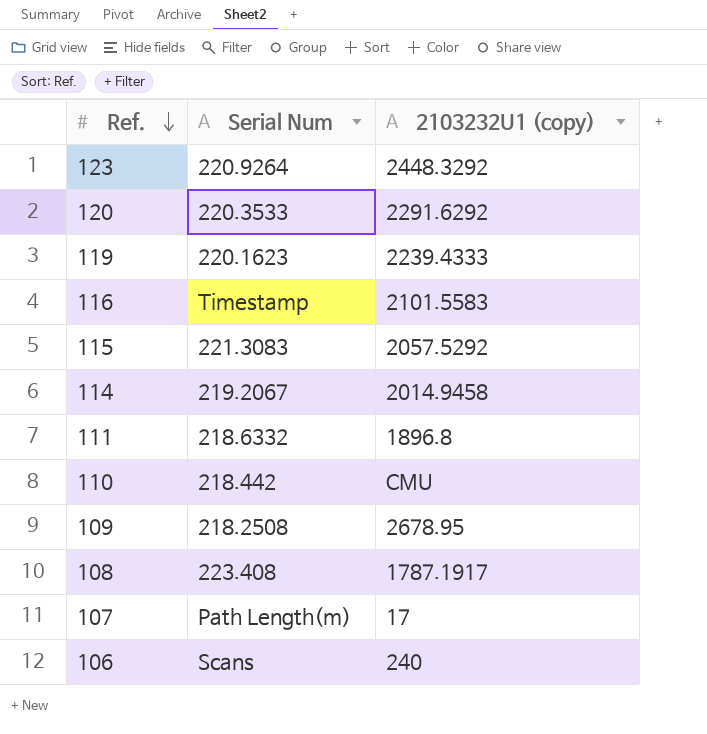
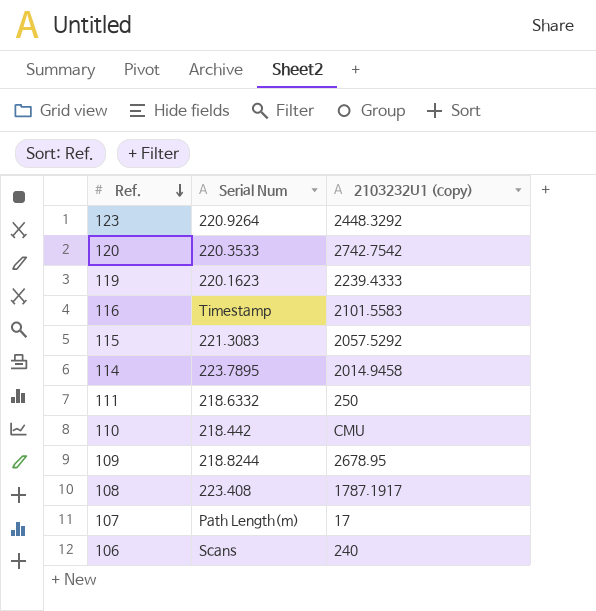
120 | 2103232U1 (copy): 2291.6292 -> 2742.7542
114 | Serial Num: 219.2067 -> 223.7895
111 | 2103232U1 (copy): 1896.8 -> 250
109 | Serial Num: 218.2508 -> 218.8244

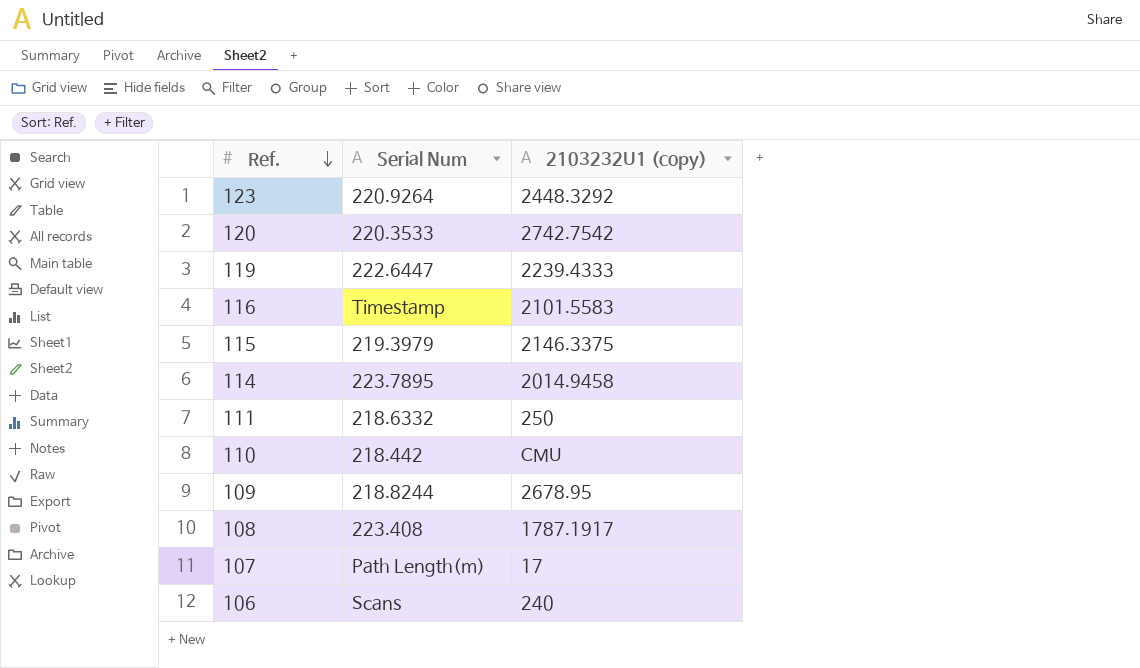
119 | Serial Num: 220.1623 -> 222.6447
115 | Serial Num: 221.3083 -> 219.3979
115 | 2103232U1 (copy): 2057.5292 -> 2146.3375

